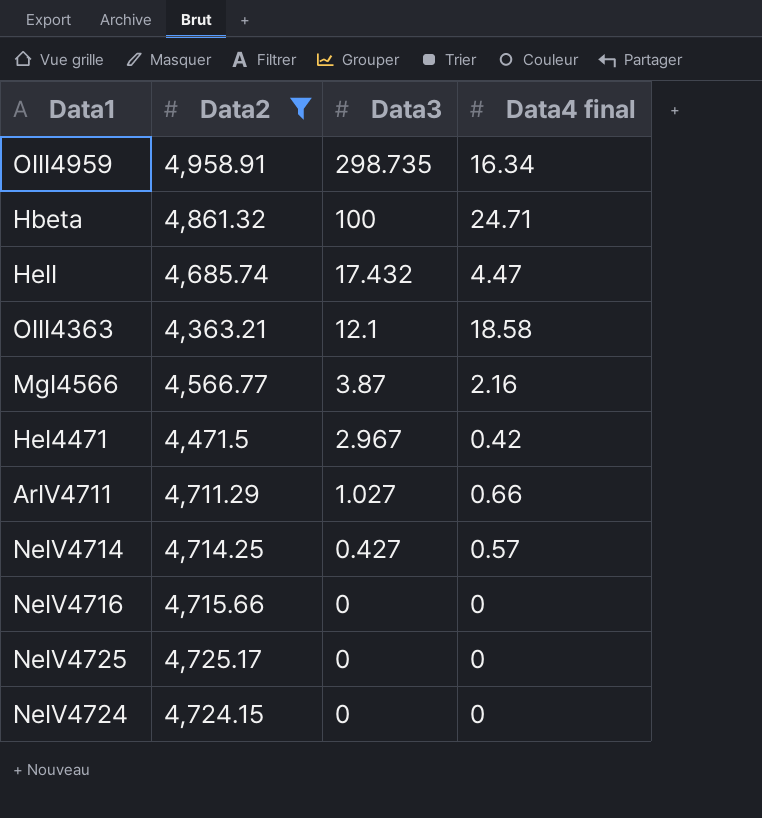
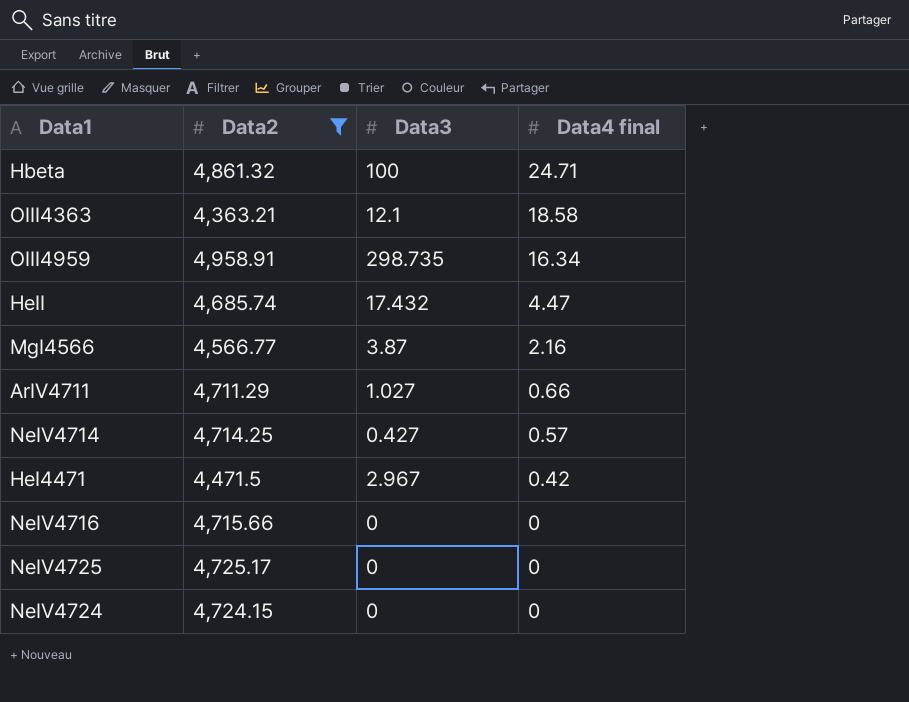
row order: Data3 descending -> Data4 final descending

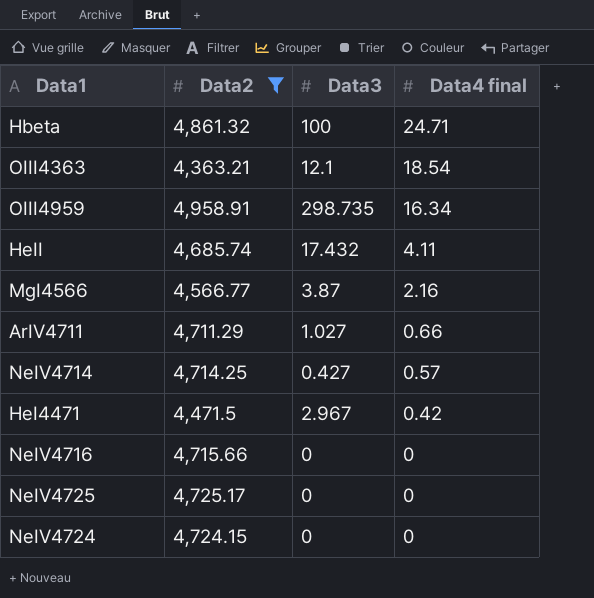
OIII4363 | Data4 final: 18.58 -> 18.54
HeII | Data4 final: 4.47 -> 4.11

